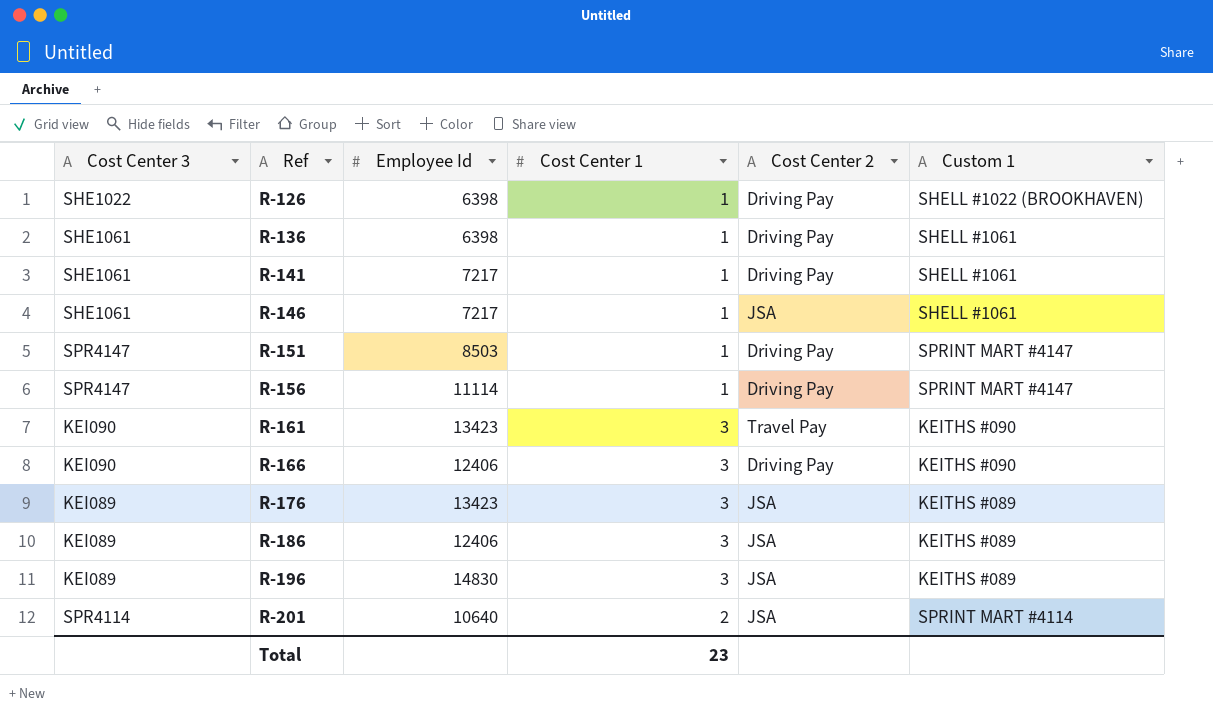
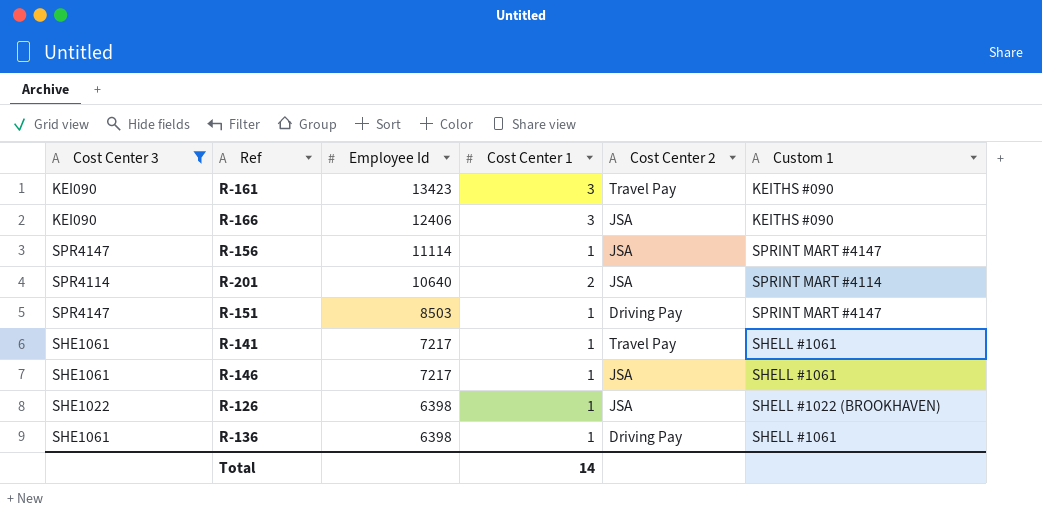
filter: none -> Cost Center 3 != KEI089
row order: Ref ascending -> Employee Id descending
R-166 | Cost Center 2: Driving Pay -> JSA
R-156 | Cost Center 2: Driving Pay -> JSA
R-141 | Cost Center 2: Driving Pay -> Travel Pay
R-126 | Cost Center 2: Driving Pay -> JSA
Total | Cost Center 1: 23 -> 14

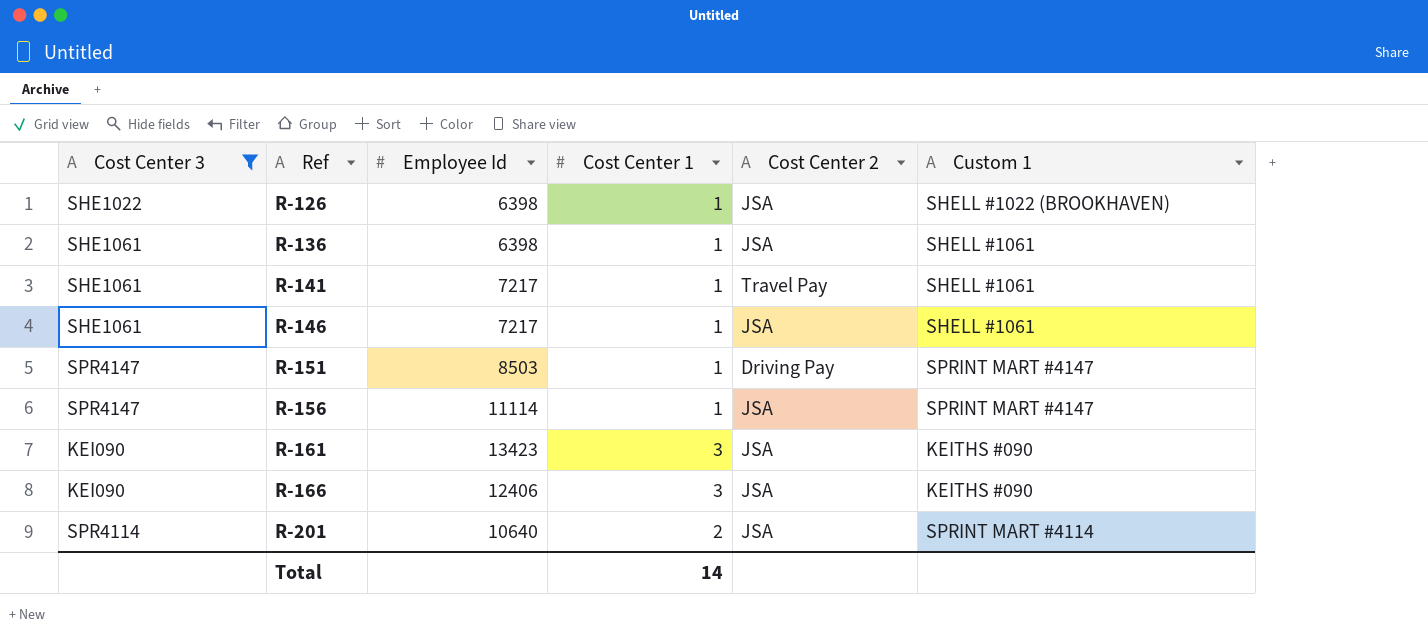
row order: Employee Id descending -> Ref ascending
R-136 | Cost Center 2: Driving Pay -> JSA
R-161 | Cost Center 2: Travel Pay -> JSA

